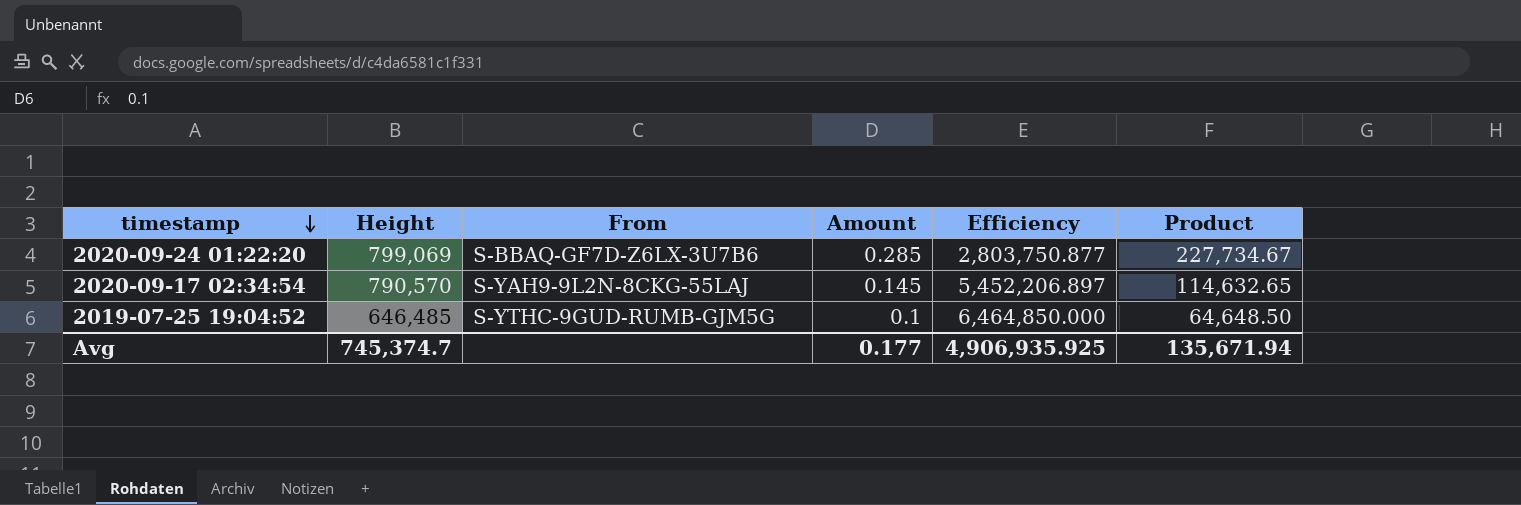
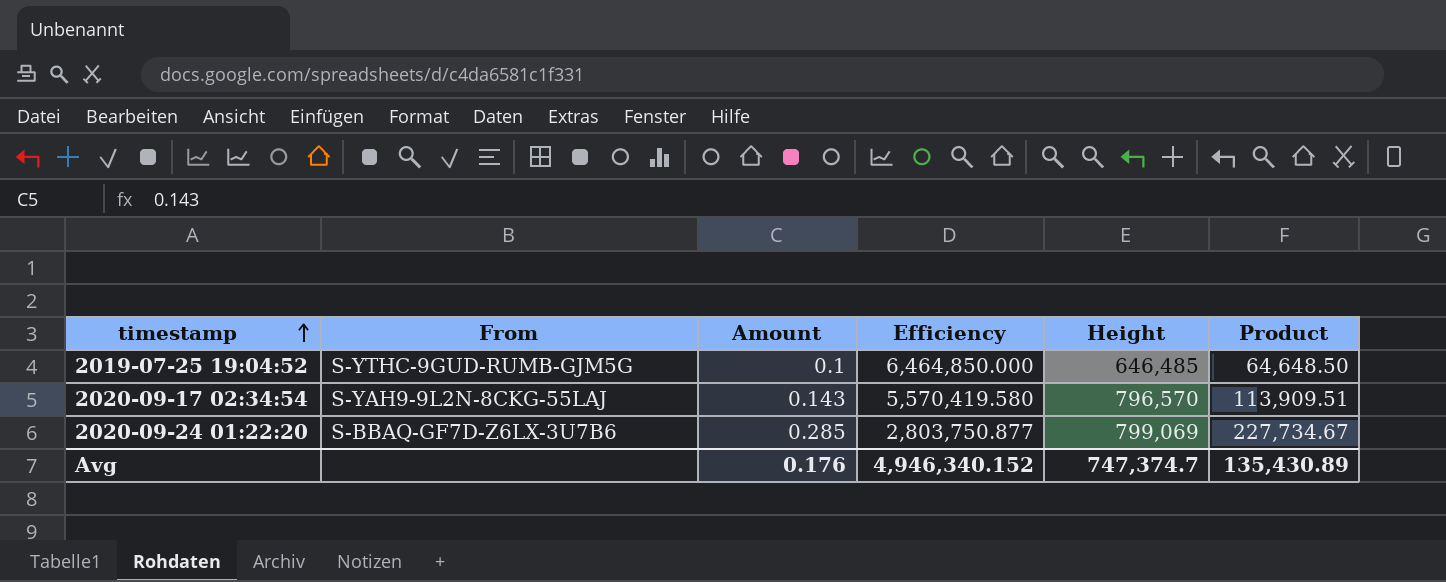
row order: timestamp descending -> timestamp ascending
column Height | position: 2 -> 5
2020-09-17 02:34:54 | Amount: 0.145 -> 0.143
2020-09-17 02:34:54 | Efficiency: 5,452,206.897 -> 5,570,419.580
2020-09-17 02:34:54 | Height: 790,570 -> 796,570
2020-09-17 02:34:54 | Product: 114,632.65 -> 113,909.51
Avg | Amount: 0.177 -> 0.176
Avg | Efficiency: 4,906,935.925 -> 4,946,340.152
Avg | Height: 745,374.7 -> 747,374.7
Avg | Product: 135,671.94 -> 135,430.89

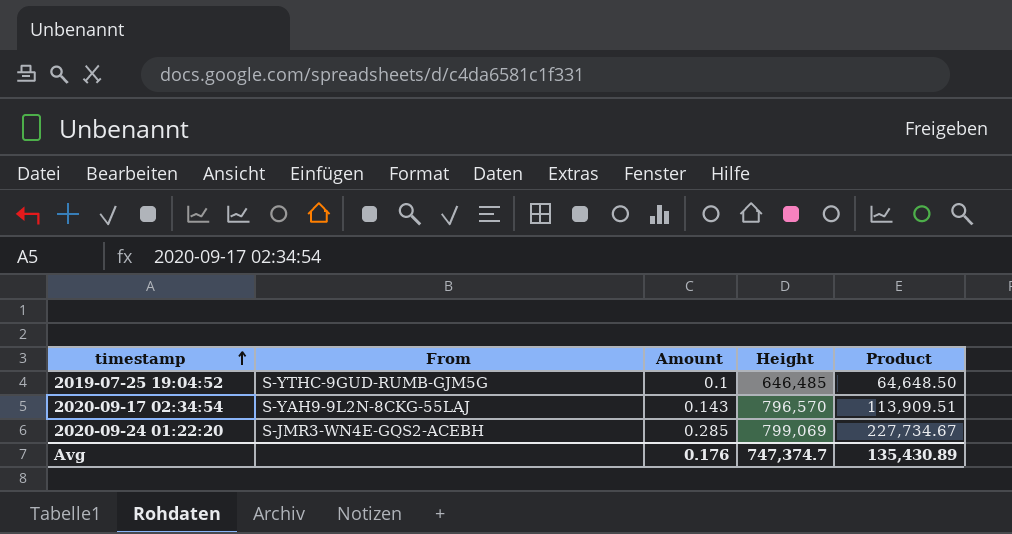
column Efficiency | formula: [Height] / [Amount] -> none
2020-09-24 01:22:20 | From: S-BBAQ-GF7D-Z6LX-3U7B6 -> S-JMR3-WN4E-GQS2-ACEBH

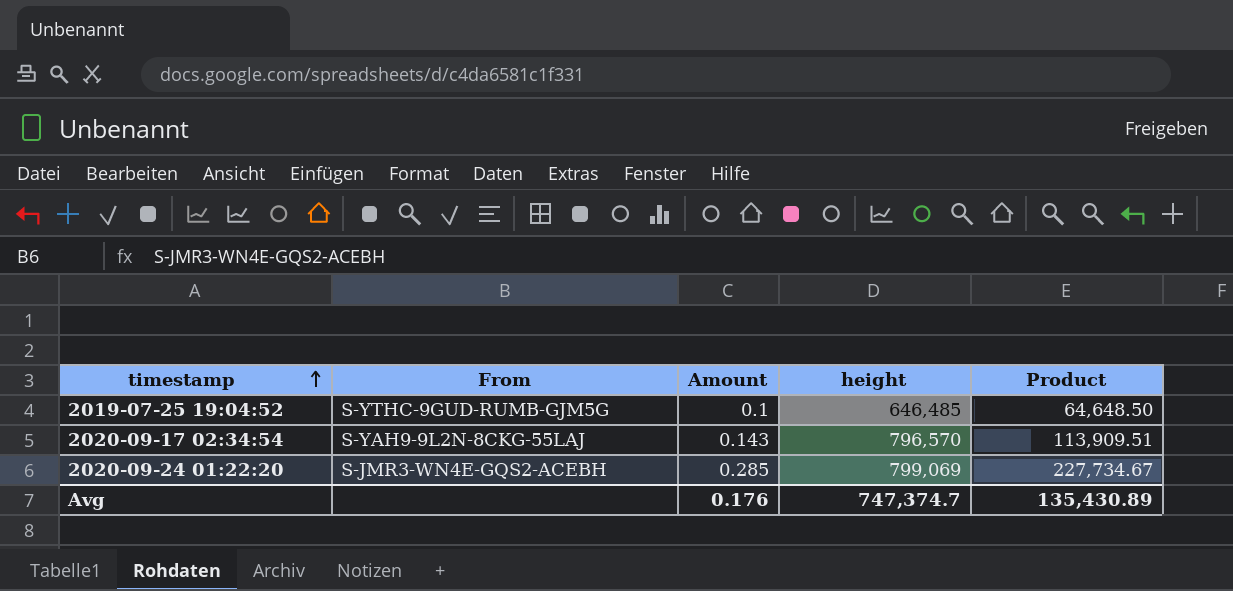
column name: Height -> height

